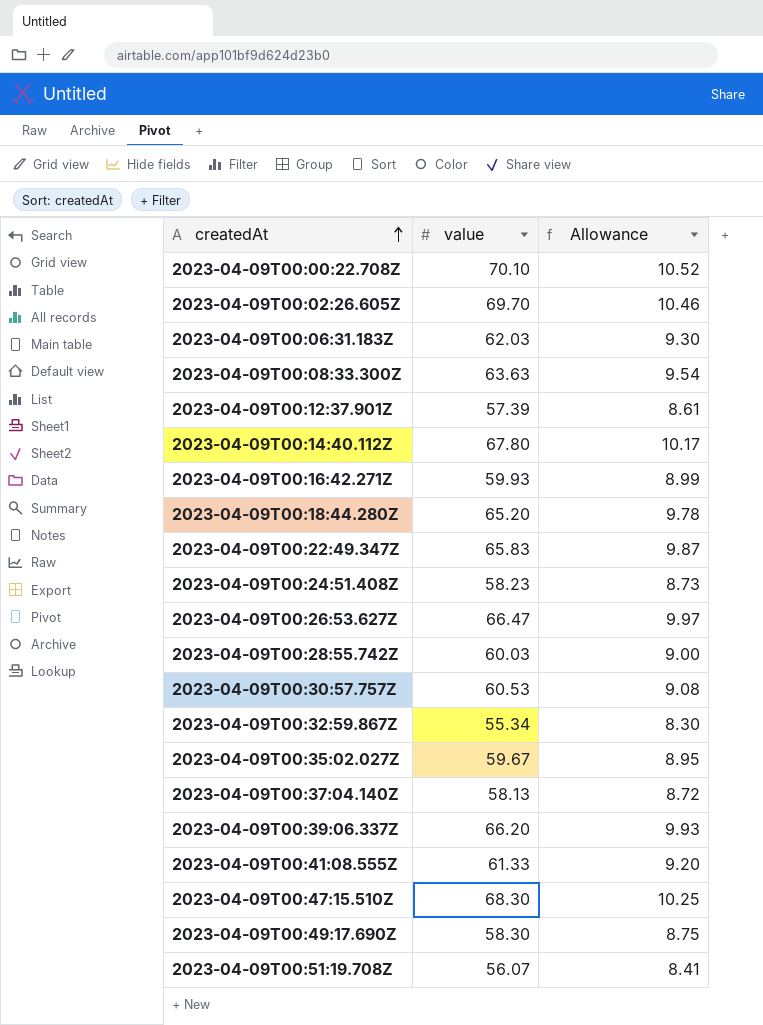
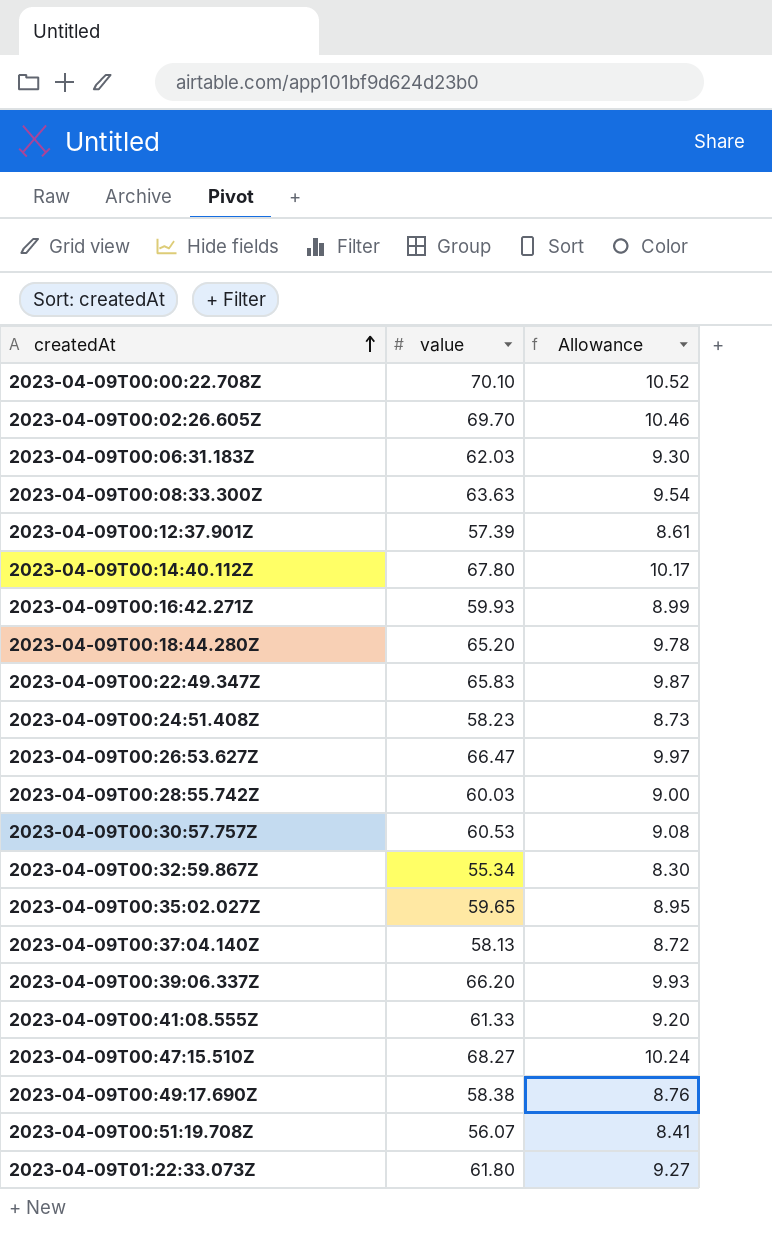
2023-04-09T00:35:02.027Z | value: 59.67 -> 59.65
2023-04-09T00:47:15.510Z | value: 68.30 -> 68.27
2023-04-09T00:47:15.510Z | Allowance: 10.25 -> 10.24
2023-04-09T00:49:17.690Z | value: 58.30 -> 58.38
2023-04-09T00:49:17.690Z | Allowance: 8.75 -> 8.76
row 2023-04-09T01:22:33.073Z: none -> 61.80 | 9.27

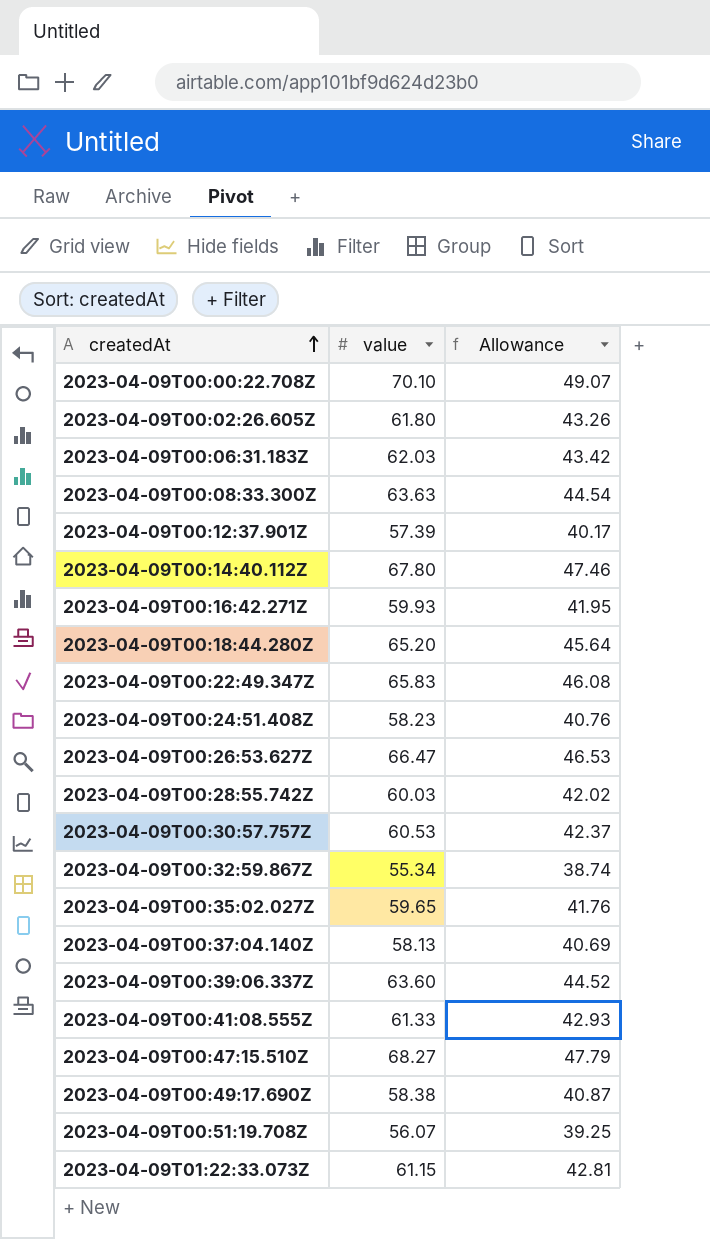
column Allowance | formula: [value] * 0.15 -> [value] * 0.7
2023-04-09T00:02:26.605Z | value: 69.70 -> 61.80
2023-04-09T00:39:06.337Z | value: 66.20 -> 63.60
2023-04-09T01:22:33.073Z | value: 61.80 -> 61.15

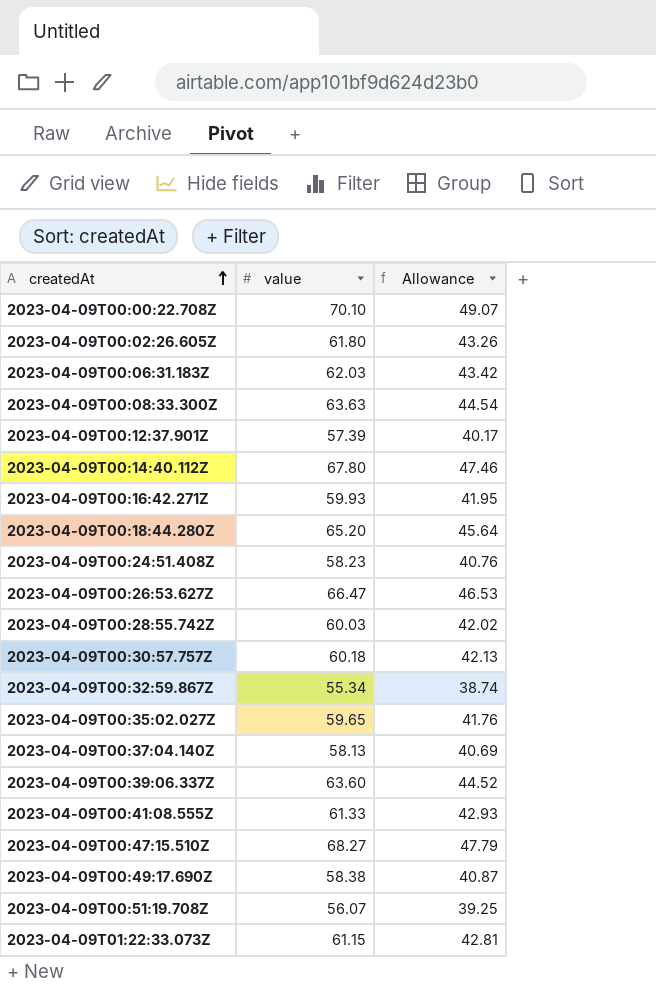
row 2023-04-09T00:22:49.347Z: 65.83 | 46.08 -> none
2023-04-09T00:30:57.757Z | value: 60.53 -> 60.18
2023-04-09T00:30:57.757Z | Allowance: 42.37 -> 42.13

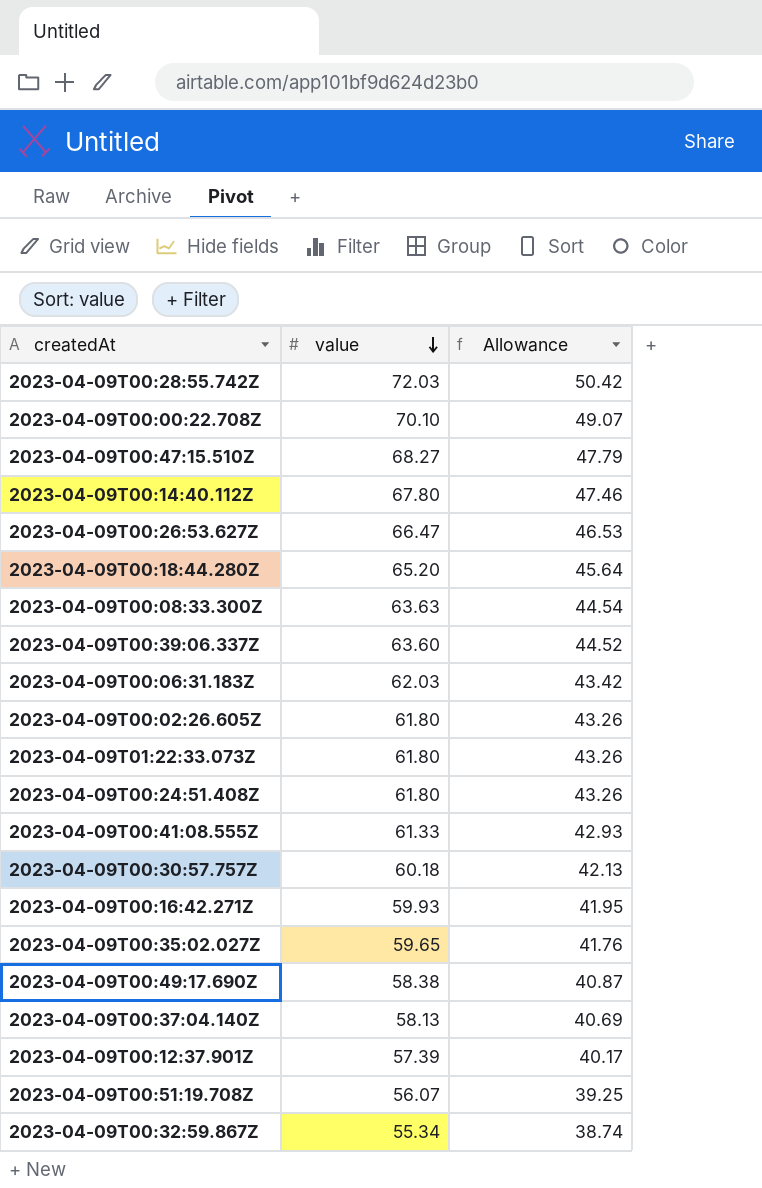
row order: createdAt ascending -> value descending
2023-04-09T00:28:55.742Z | value: 60.03 -> 72.03
2023-04-09T00:28:55.742Z | Allowance: 42.02 -> 50.42
2023-04-09T01:22:33.073Z | value: 61.15 -> 61.80
2023-04-09T01:22:33.073Z | Allowance: 42.81 -> 43.26
2023-04-09T00:24:51.408Z | value: 58.23 -> 61.80
2023-04-09T00:24:51.408Z | Allowance: 40.76 -> 43.26

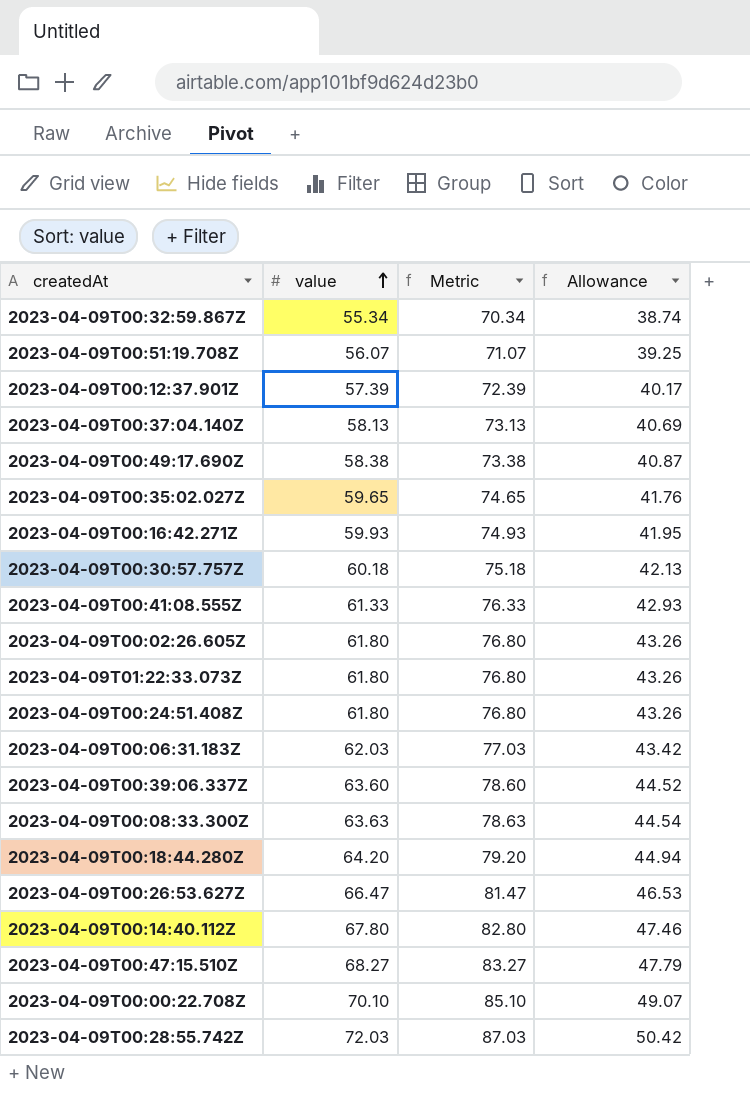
row order: value descending -> value ascending
column Metric | formula: none -> [value] + 15
2023-04-09T00:18:44.280Z | value: 65.20 -> 64.20
2023-04-09T00:18:44.280Z | Allowance: 45.64 -> 44.94

